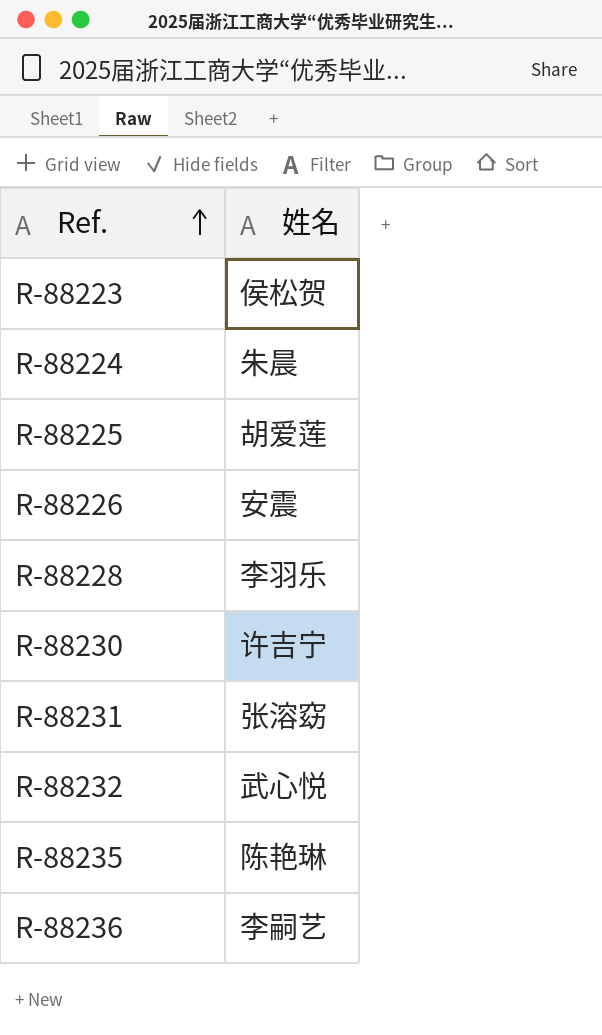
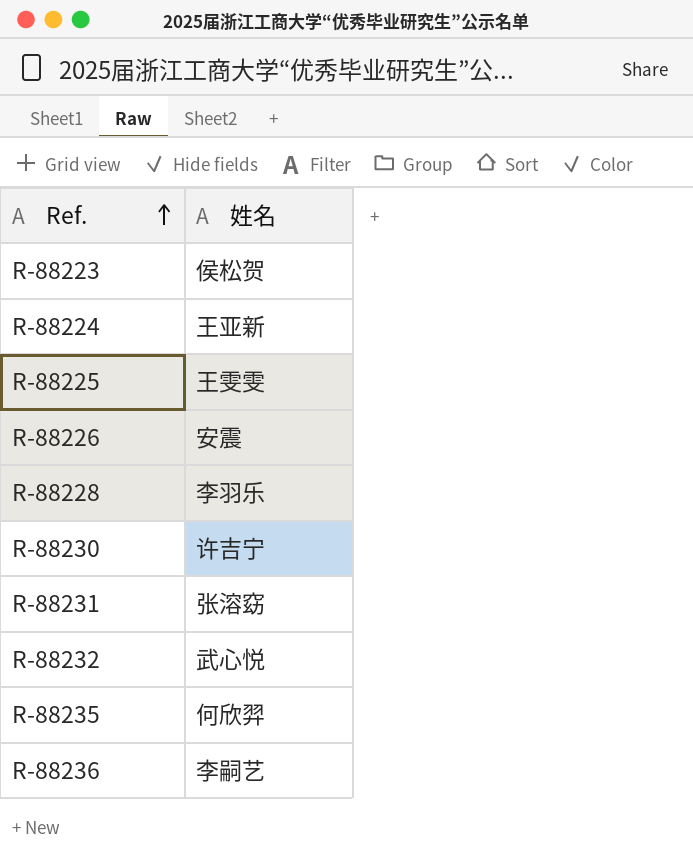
R-88224 | 姓名: 朱晨 -> 王亚新
R-88225 | 姓名: 胡爱莲 -> 王雯雯
R-88235 | 姓名: 陈艳琳 -> 何欣羿

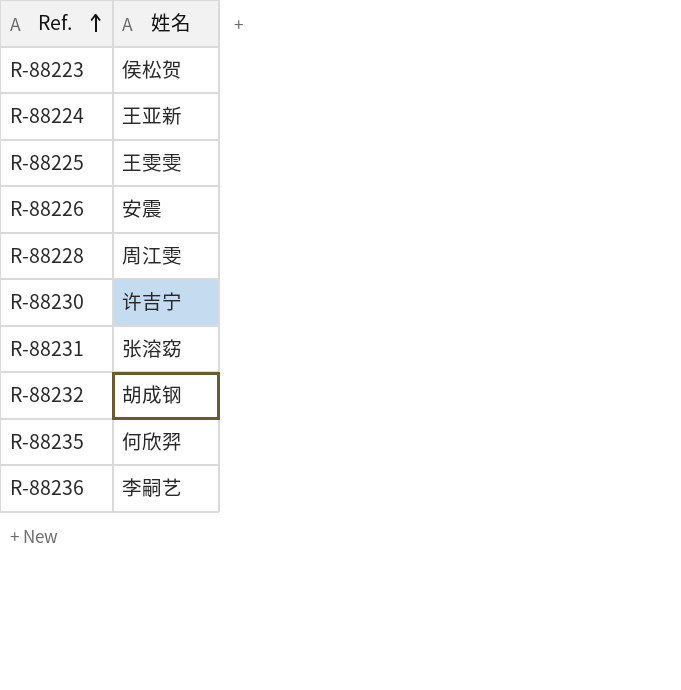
R-88228 | 姓名: 李羽乐 -> 周江雯
R-88232 | 姓名: 武心悦 -> 胡成钢

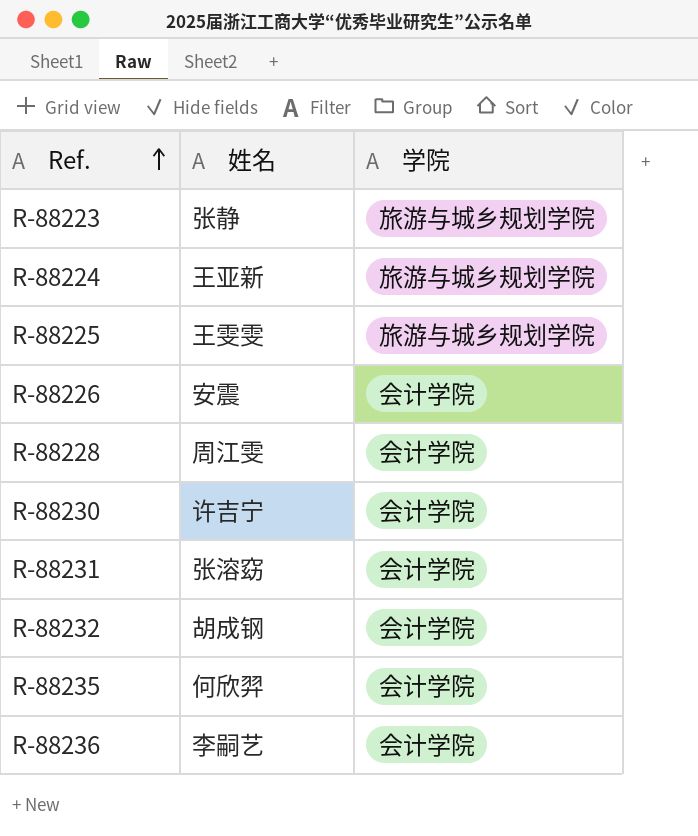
column 学院 | position: none -> 3
R-88223 | 姓名: 侯松贺 -> 张静

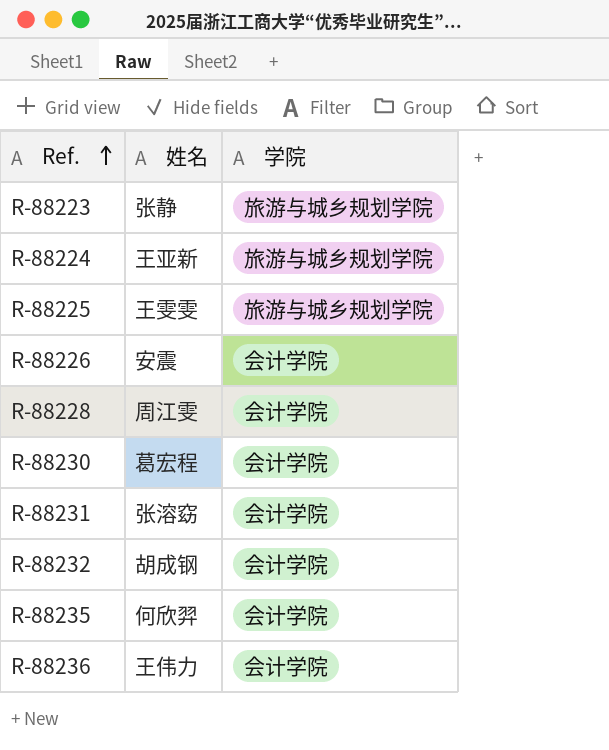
R-88230 | 姓名: 许吉宁 -> 葛宏程
R-88236 | 姓名: 李嗣艺 -> 王伟力

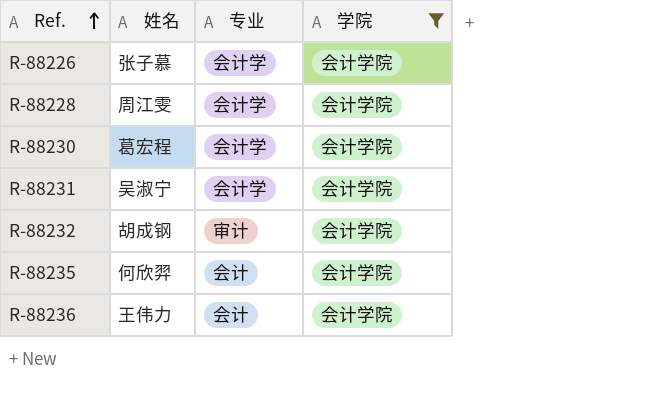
filter: none -> 学院 = 会计学院
column 专业 | position: none -> 3
R-88226 | 姓名: 安震 -> 张子慕
R-88231 | 姓名: 张溶窈 -> 吴淑宁

